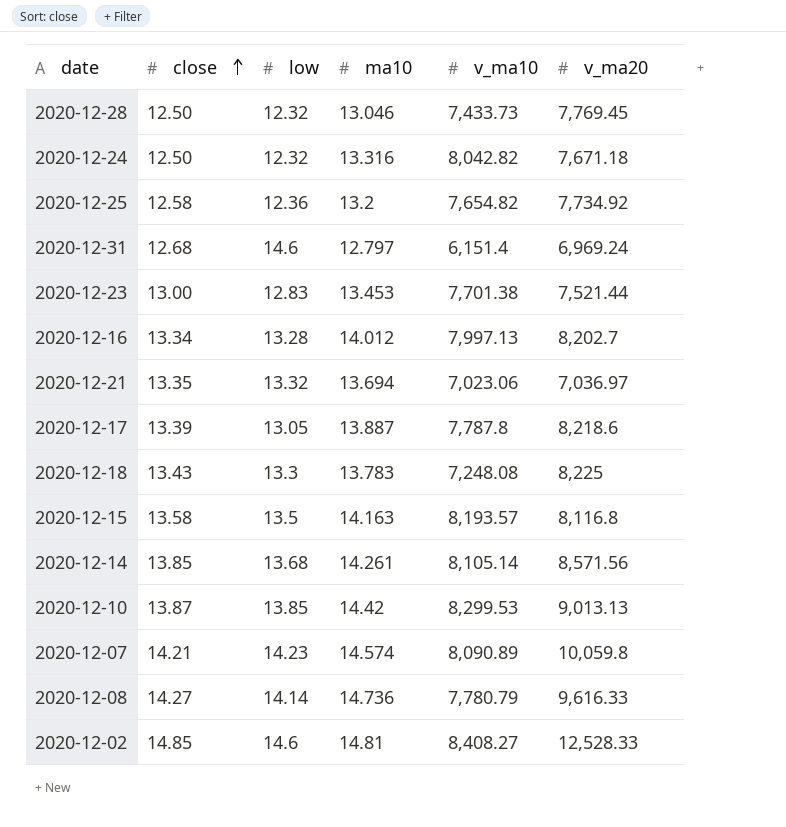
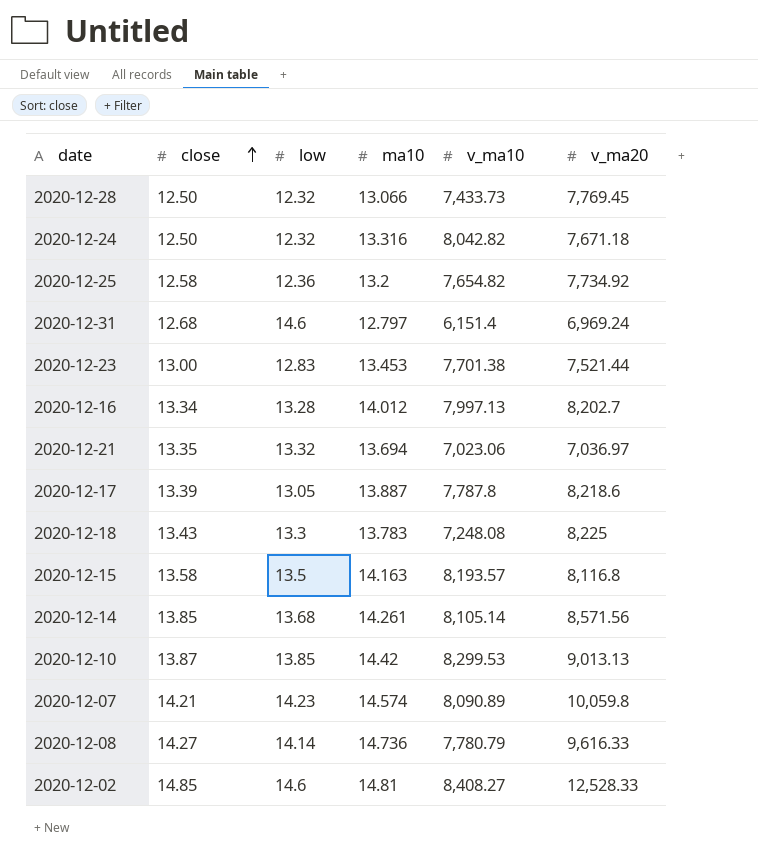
2020-12-28 | ma10: 13.046 -> 13.066

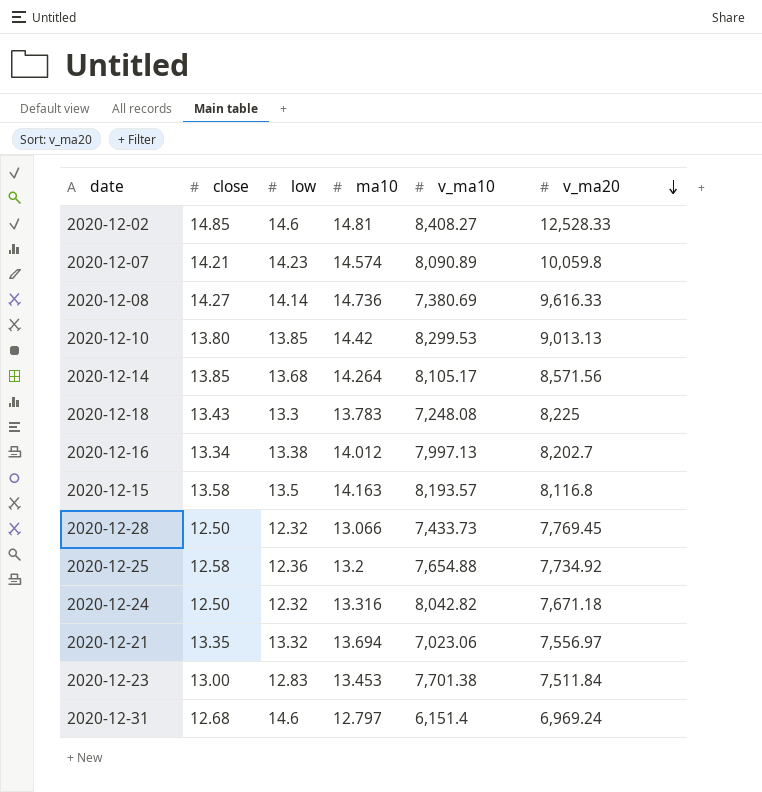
row order: close ascending -> v_ma20 descending
row 2020-12-17: 13.39 | 13.05 | 13.887 | 7,787.8 | 8,218.6 -> none
2020-12-08 | v_ma10: 7,780.79 -> 7,380.69
2020-12-10 | close: 13.87 -> 13.80
2020-12-14 | ma10: 14.261 -> 14.264
2020-12-14 | v_ma10: 8,105.14 -> 8,105.17
2020-12-16 | low: 13.28 -> 13.38
2020-12-25 | v_ma10: 7,654.82 -> 7,654.88
2020-12-21 | v_ma20: 7,036.97 -> 7,556.97
2020-12-23 | v_ma20: 7,521.44 -> 7,511.84

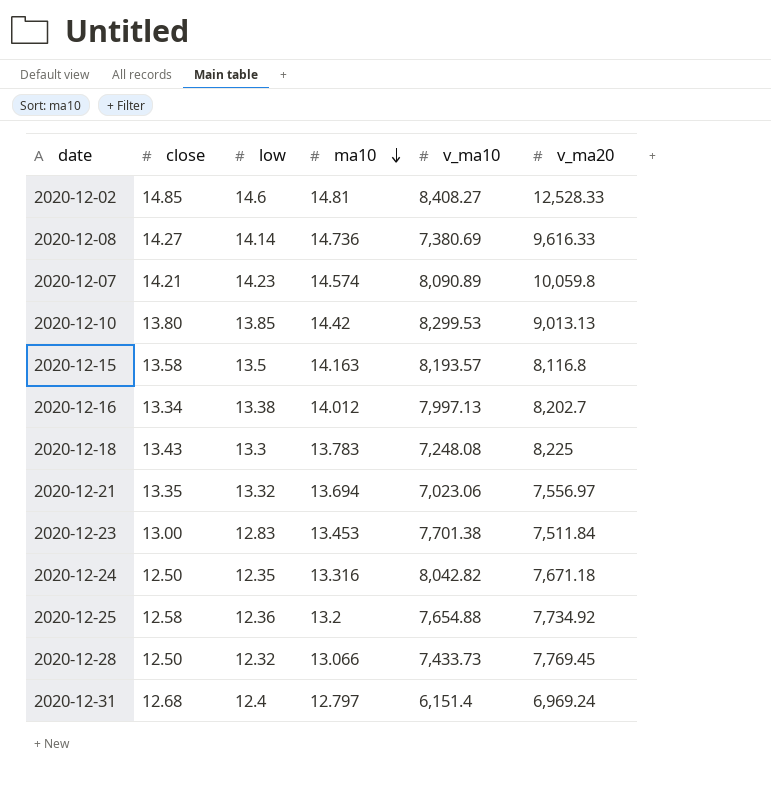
row order: v_ma20 descending -> ma10 descending
row 2020-12-14: 13.85 | 13.68 | 14.264 | 8,105.17 | 8,571.56 -> none
2020-12-24 | low: 12.32 -> 12.35
2020-12-31 | low: 14.6 -> 12.4

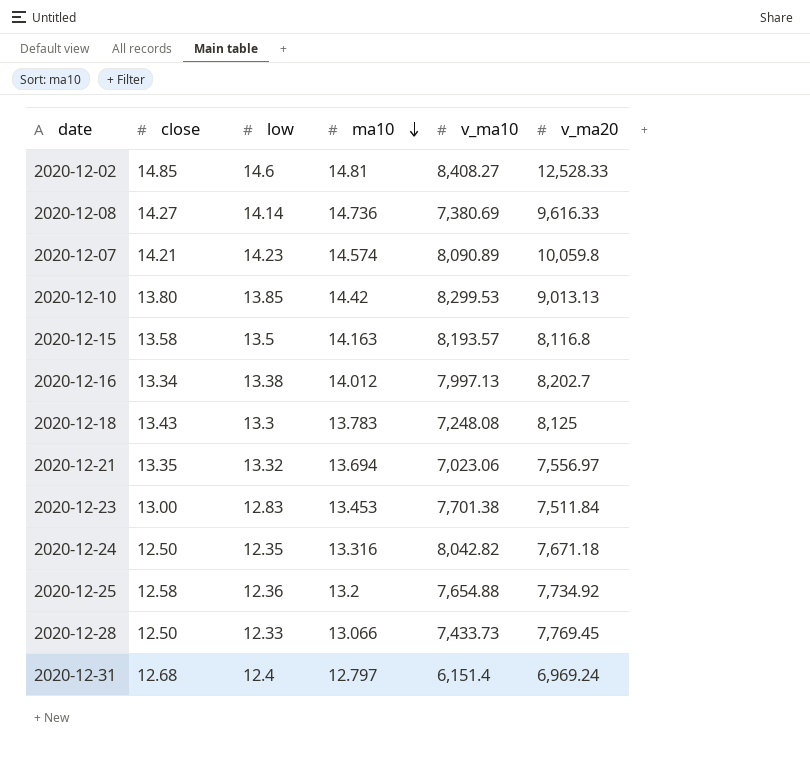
2020-12-18 | v_ma20: 8,225 -> 8,125
2020-12-28 | low: 12.32 -> 12.33

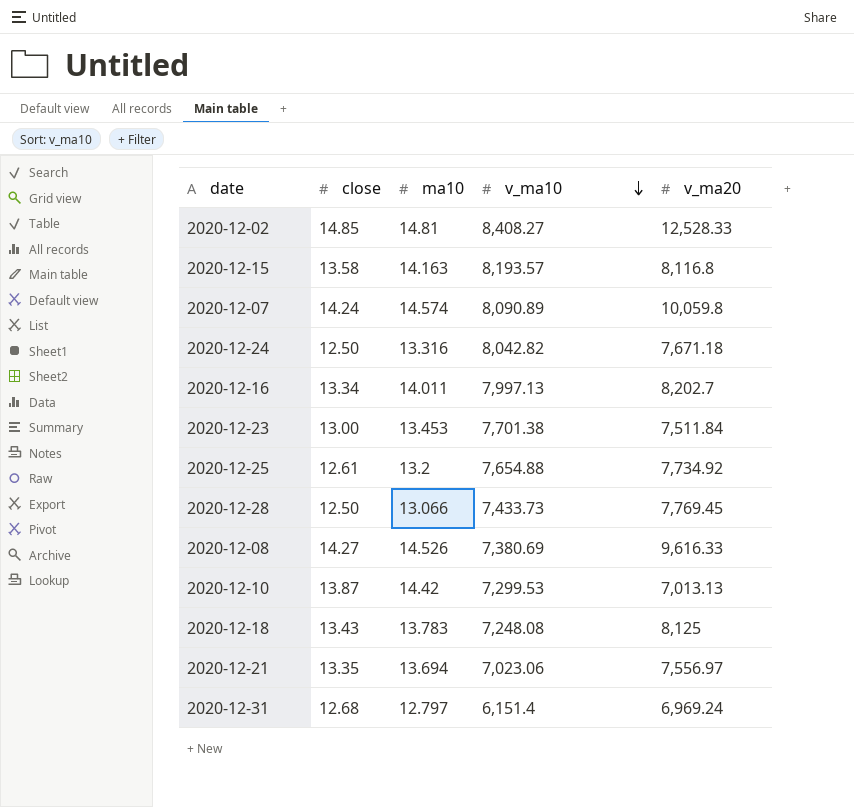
row order: ma10 descending -> v_ma10 descending
column low | position: 3 -> none
2020-12-07 | close: 14.21 -> 14.24
2020-12-16 | ma10: 14.012 -> 14.011
2020-12-25 | close: 12.58 -> 12.61
2020-12-08 | ma10: 14.736 -> 14.526
2020-12-10 | close: 13.80 -> 13.87
2020-12-10 | v_ma10: 8,299.53 -> 7,299.53
2020-12-10 | v_ma20: 9,013.13 -> 7,013.13

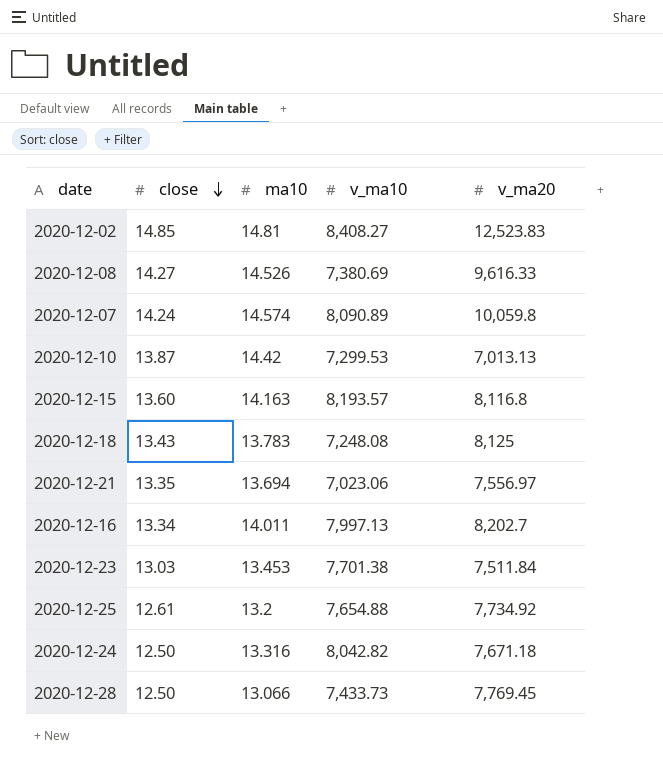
row order: v_ma10 descending -> close descending
row 2020-12-31: 12.68 | 12.797 | 6,151.4 | 6,969.24 -> none
2020-12-02 | v_ma20: 12,528.33 -> 12,523.83
2020-12-15 | close: 13.58 -> 13.60
2020-12-23 | close: 13.00 -> 13.03

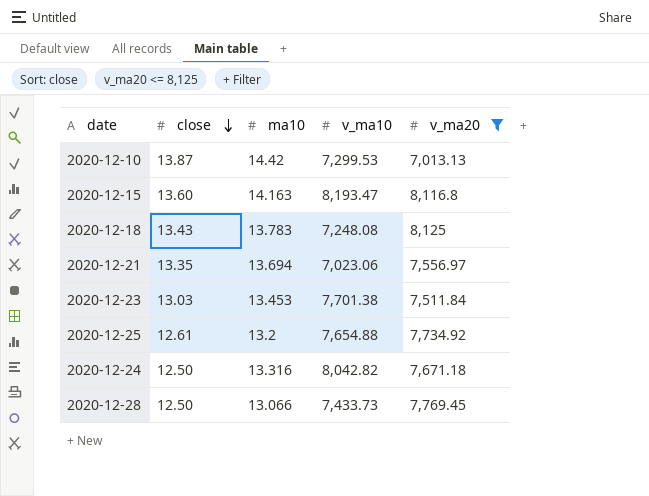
filter: none -> v_ma20 <= 8,125
2020-12-15 | v_ma10: 8,193.57 -> 8,193.47

